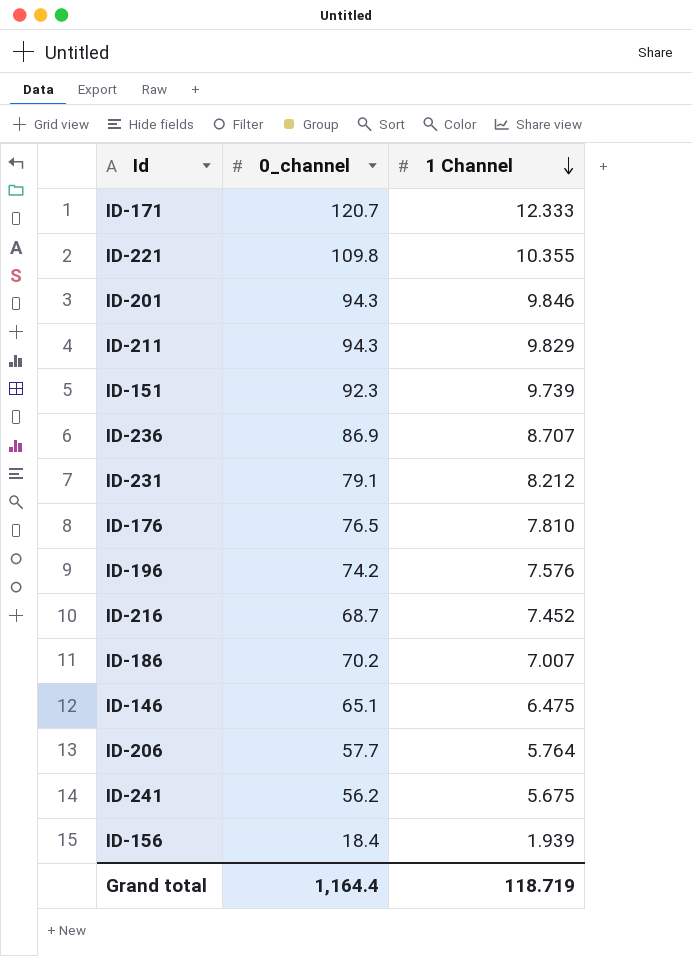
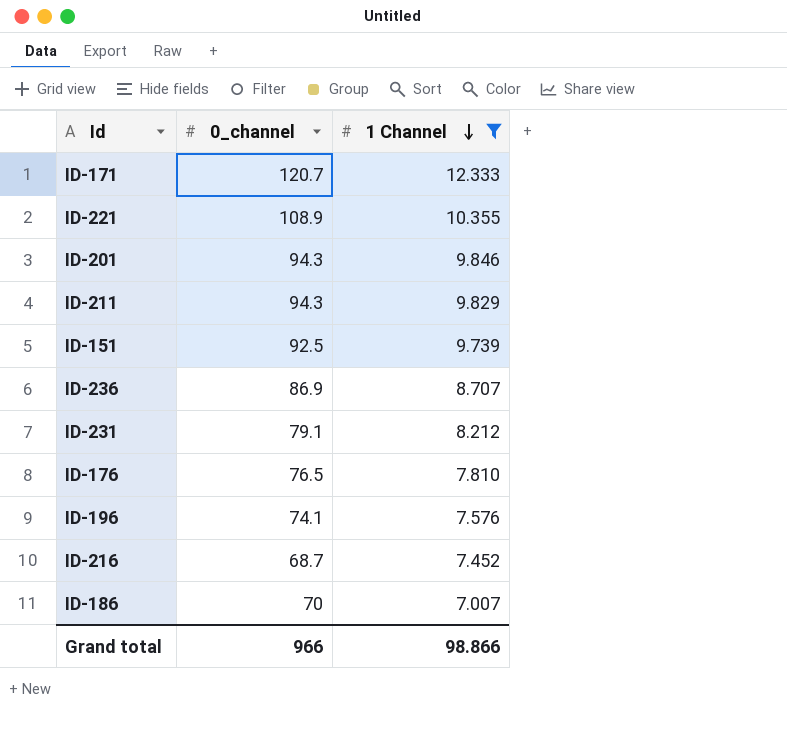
filter: none -> 1 Channel >= 7.007
ID-221 | 0_channel: 109.8 -> 108.9
ID-151 | 0_channel: 92.3 -> 92.5
ID-196 | 0_channel: 74.2 -> 74.1
ID-186 | 0_channel: 70.2 -> 70
Grand total | 0_channel: 1,164.4 -> 966
Grand total | 1 Channel: 118.719 -> 98.866

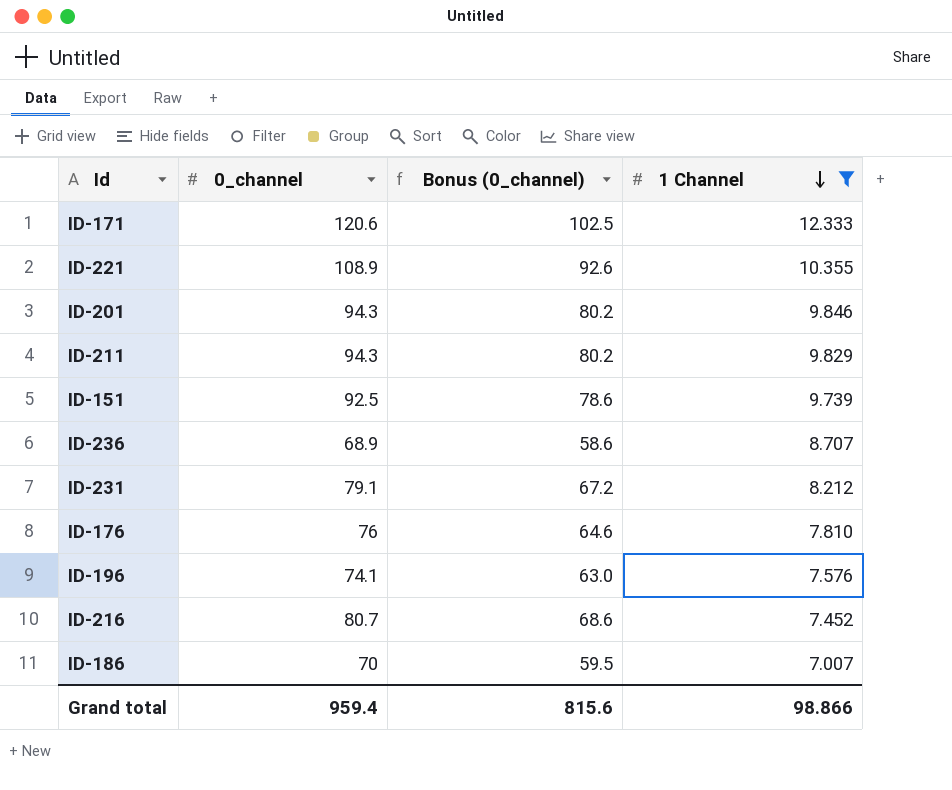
column Bonus (0_channel) | formula: none -> [0_channel] * 0.85
ID-171 | 0_channel: 120.7 -> 120.6
ID-236 | 0_channel: 86.9 -> 68.9
ID-176 | 0_channel: 76.5 -> 76
ID-216 | 0_channel: 68.7 -> 80.7
Grand total | 0_channel: 966 -> 959.4

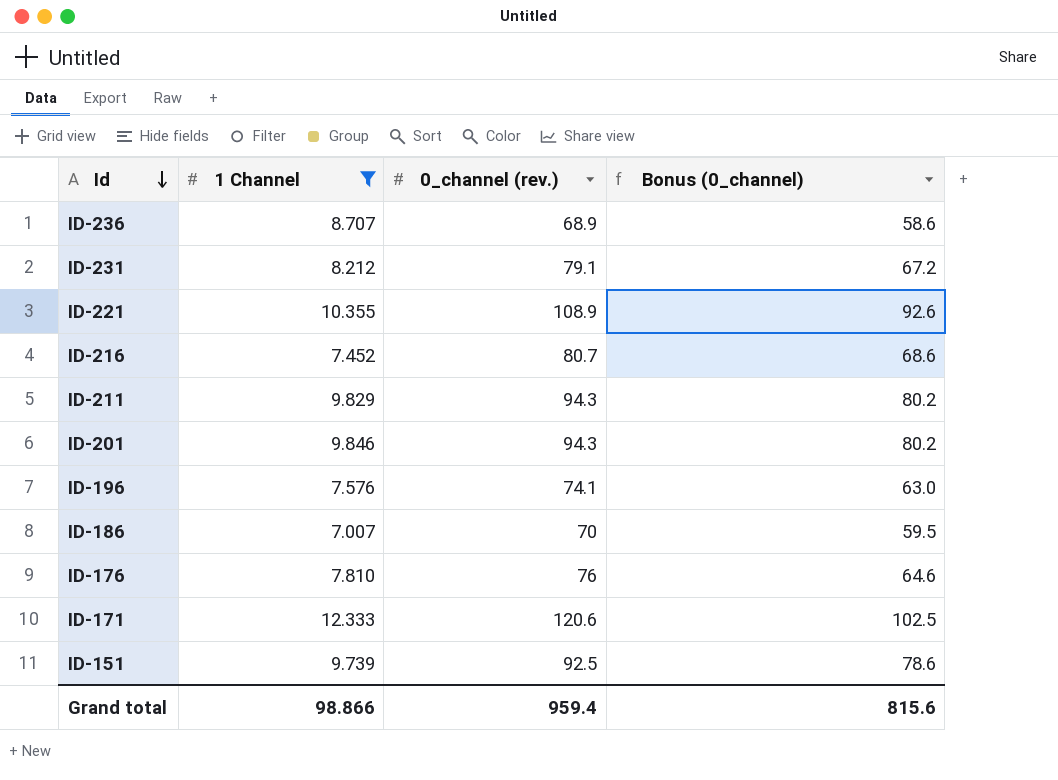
row order: 1 Channel descending -> Id descending
column 1 Channel | position: 4 -> 2
column name: 0_channel -> 0_channel (rev.)

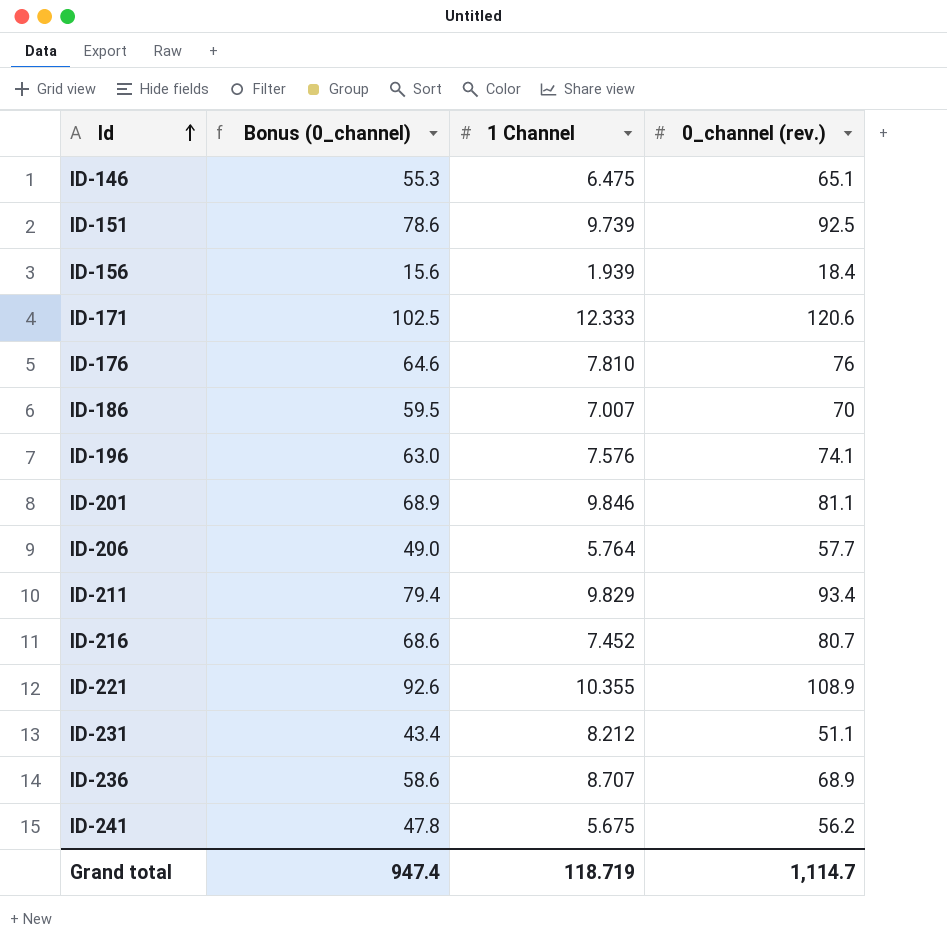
filter: 1 Channel >= 7.007 -> none
row order: Id descending -> Id ascending
column Bonus (0_channel) | position: 4 -> 2
ID-201 | Bonus (0_channel): 80.2 -> 68.9
ID-201 | 0_channel (rev.): 94.3 -> 81.1
ID-211 | Bonus (0_channel): 80.2 -> 79.4
ID-211 | 0_channel (rev.): 94.3 -> 93.4
ID-231 | Bonus (0_channel): 67.2 -> 43.4
ID-231 | 0_channel (rev.): 79.1 -> 51.1
Grand total | Bonus (0_channel): 815.6 -> 947.4
Grand total | 1 Channel: 98.866 -> 118.719
Grand total | 0_channel (rev.): 959.4 -> 1,114.7

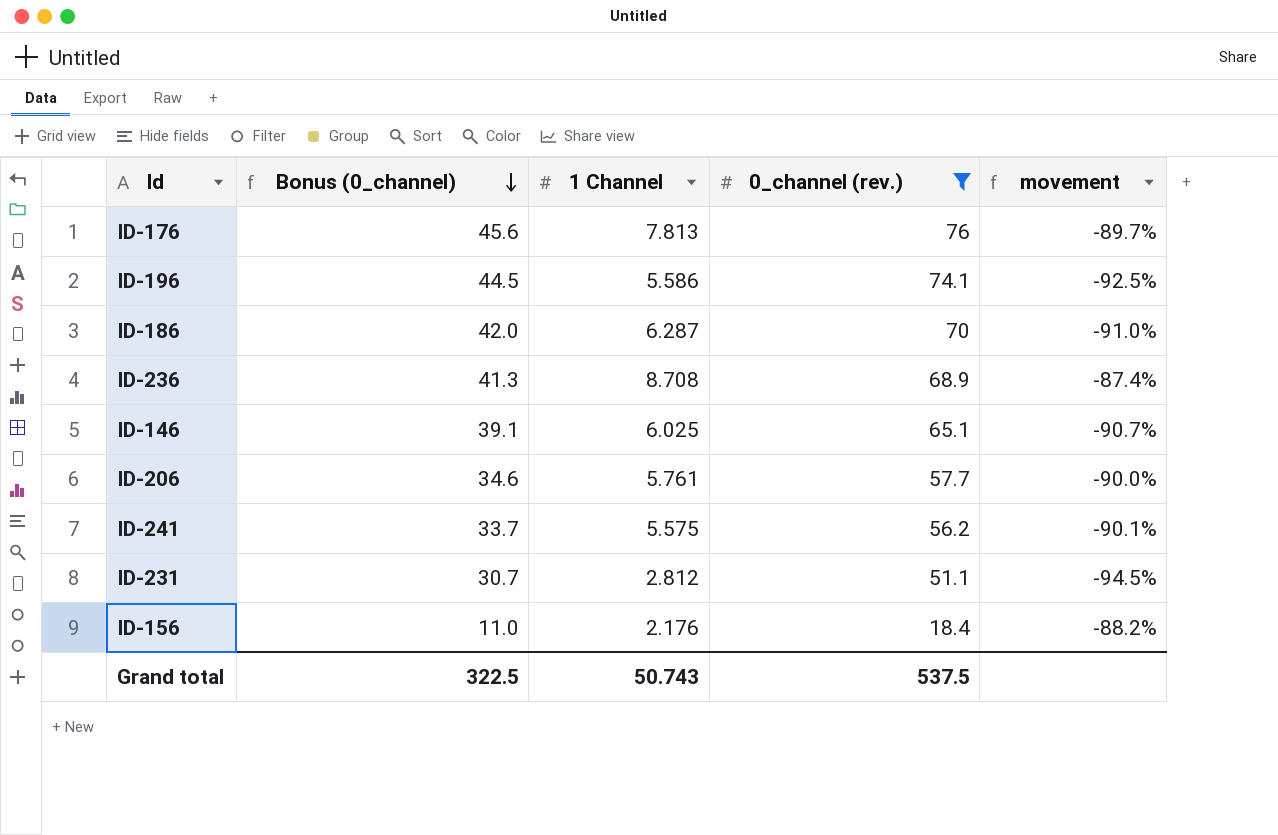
filter: none -> 0_channel (rev.) <= 76
row order: Id ascending -> Bonus (0_channel) descending
column Bonus (0_channel) | formula: [0_channel (rev.)] * 0.85 -> [0_channel (rev.)] * 0.6
column movement | formula: none -> ([1 Channel] - [0_channel (rev.)]) / [0_channel (rev.)]
ID-176 | 1 Channel: 7.810 -> 7.813
ID-196 | 1 Channel: 7.576 -> 5.586
ID-186 | 1 Channel: 7.007 -> 6.287
ID-236 | 1 Channel: 8.707 -> 8.708
ID-146 | 1 Channel: 6.475 -> 6.025
ID-206 | 1 Channel: 5.764 -> 5.761
ID-241 | 1 Channel: 5.675 -> 5.575
ID-231 | 1 Channel: 8.212 -> 2.812
ID-156 | 1 Channel: 1.939 -> 2.176
Grand total | Bonus (0_channel): 947.4 -> 322.5
Grand total | 1 Channel: 118.719 -> 50.743
Grand total | 0_channel (rev.): 1,114.7 -> 537.5

